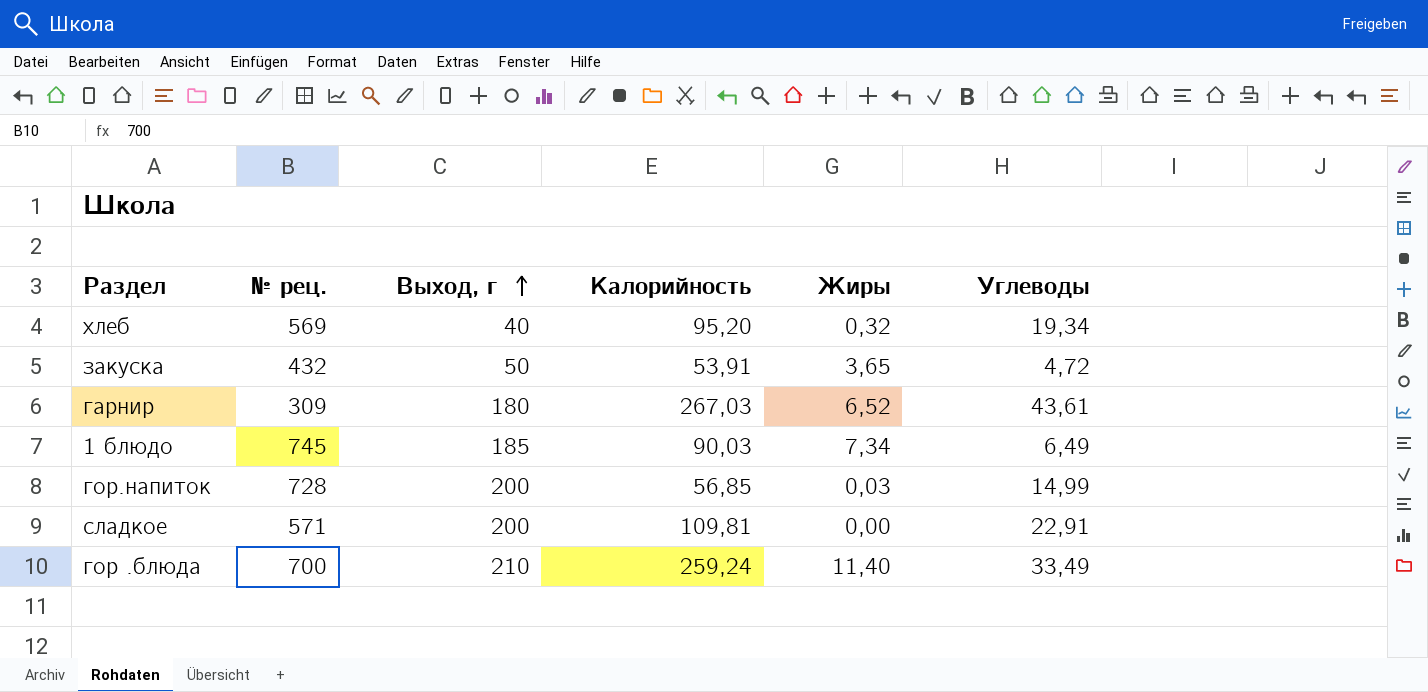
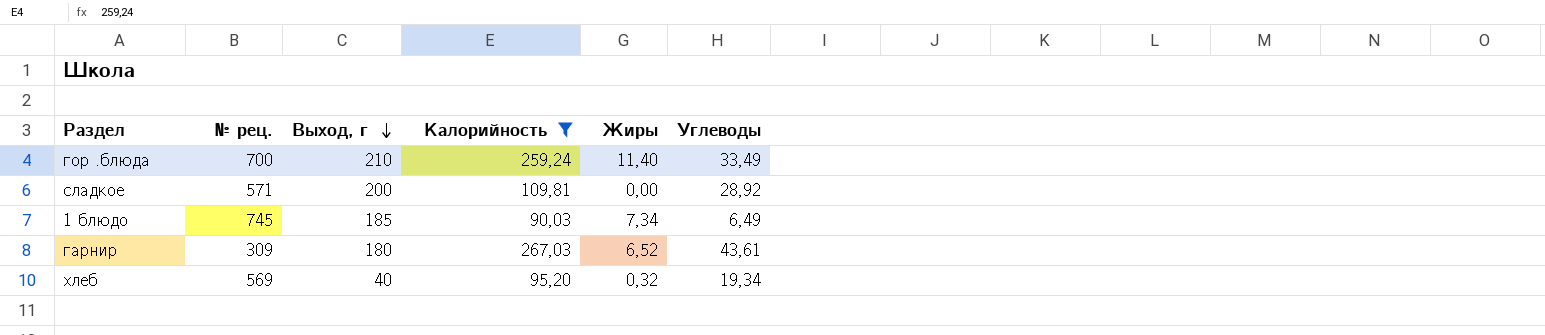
filter: none -> Калорийность >= 90,03
row order: Выход, г ascending -> Выход, г descending
сладкое | Углеводы: 22,91 -> 28,92

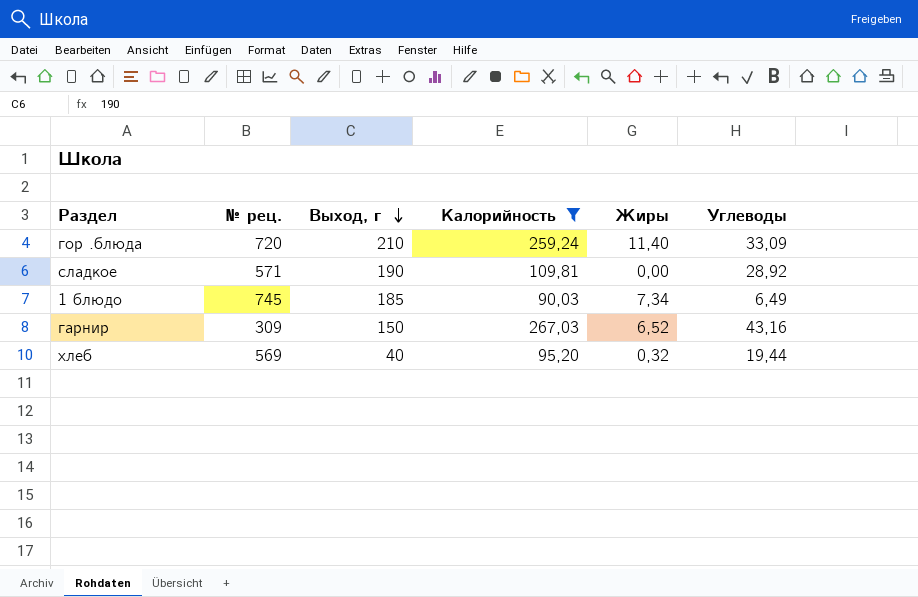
гор .блюда | № рец.: 700 -> 720
гор .блюда | Углеводы: 33,49 -> 33,09
сладкое | Выход, г: 200 -> 190
гарнир | Выход, г: 180 -> 150
гарнир | Углеводы: 43,61 -> 43,16
хлеб | Углеводы: 19,34 -> 19,44

